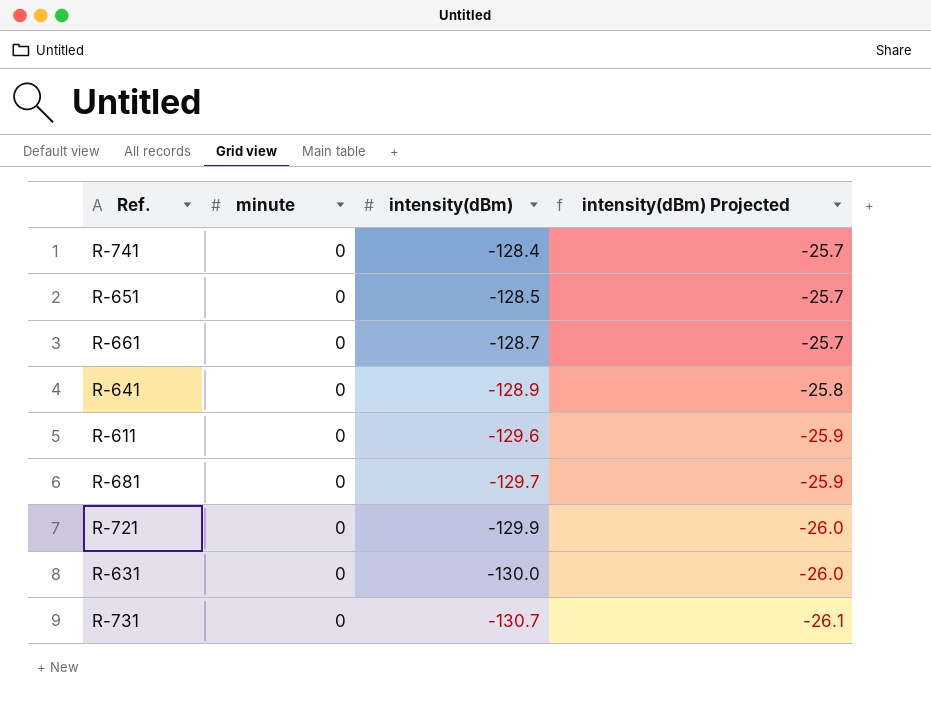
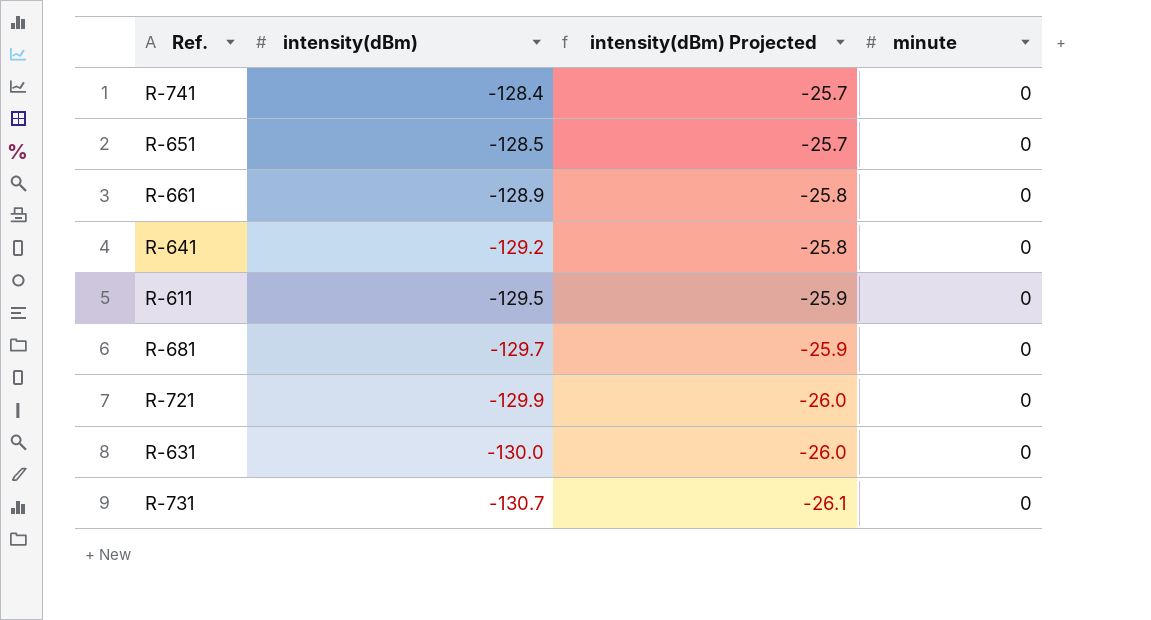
column minute | position: 2 -> 4
R-661 | intensity(dBm): -128.7 -> -128.9
R-661 | intensity(dBm) Projected: -25.7 -> -25.8
R-641 | intensity(dBm): -128.9 -> -129.2
R-611 | intensity(dBm): -129.6 -> -129.5

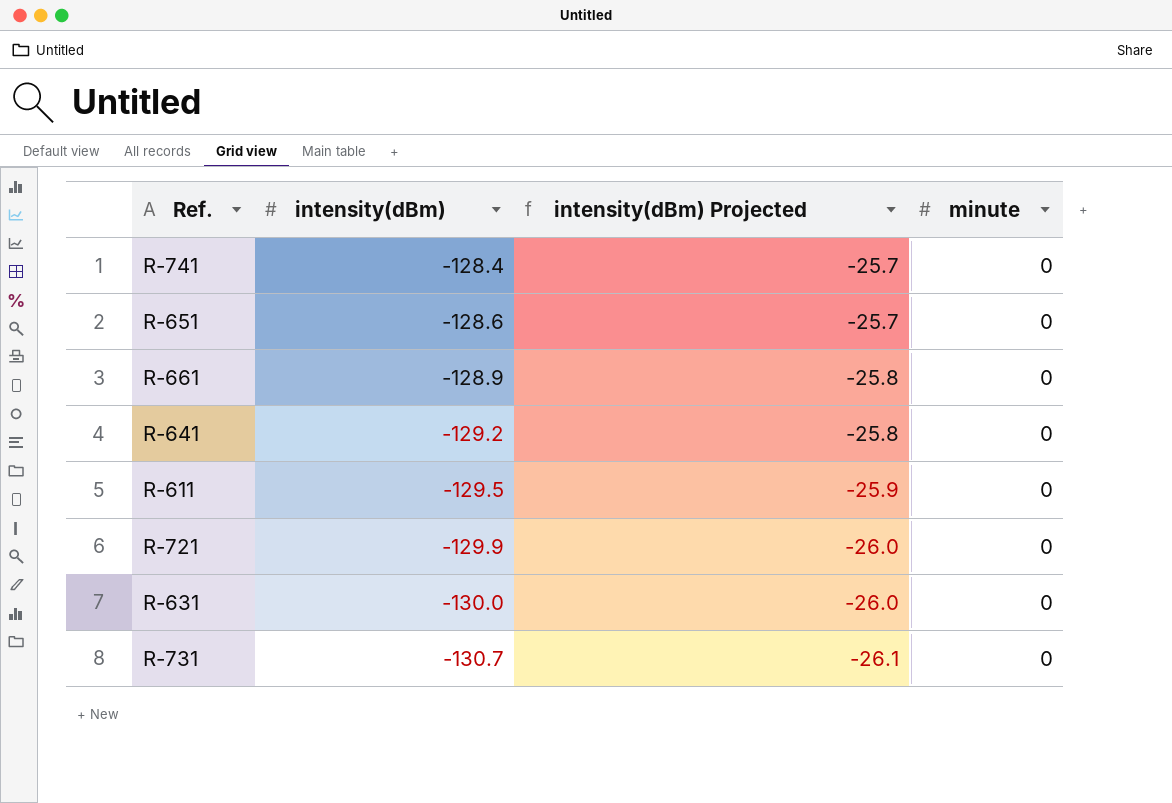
row R-681: -129.7 | -25.9 | 0 -> none
R-651 | intensity(dBm): -128.5 -> -128.6

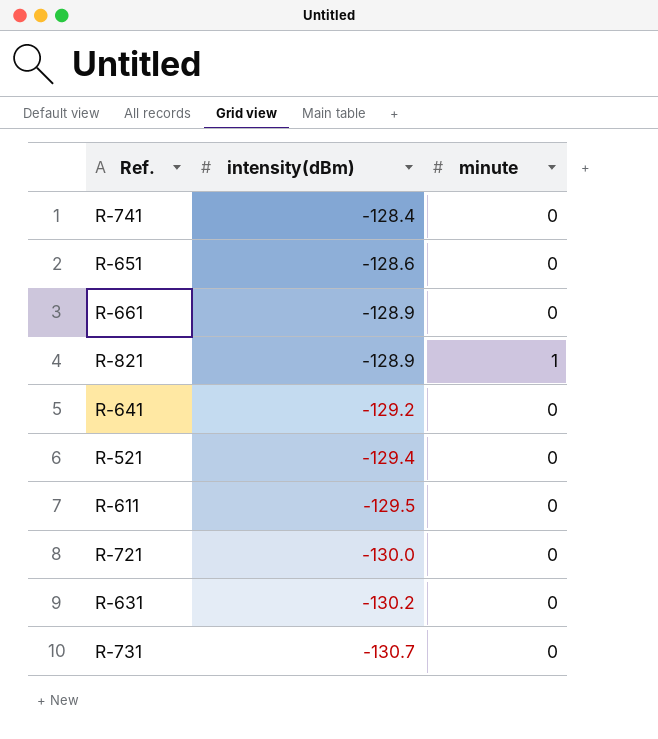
column intensity(dBm) Projected | formula: [intensity(dBm)] * 0.2 -> none
row R-821: none -> -128.9 | 1
row R-521: none -> -129.4 | 0
R-721 | intensity(dBm): -129.9 -> -130.0
R-631 | intensity(dBm): -130.0 -> -130.2

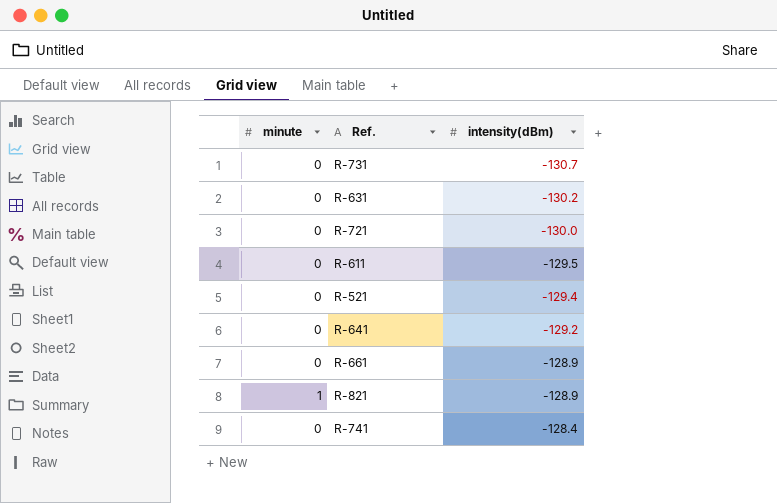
row order: intensity(dBm) descending -> intensity(dBm) ascending
column minute | position: 3 -> 1
row R-651: -128.6 | 0 -> none

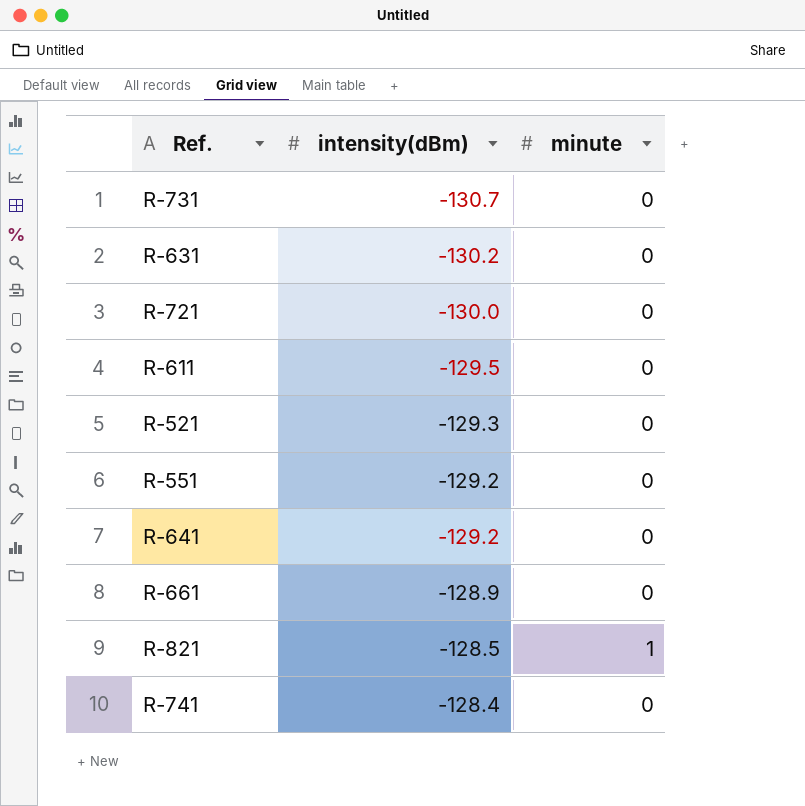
column minute | position: 1 -> 3
R-521 | intensity(dBm): -129.4 -> -129.3
row R-551: none -> -129.2 | 0
R-821 | intensity(dBm): -128.9 -> -128.5

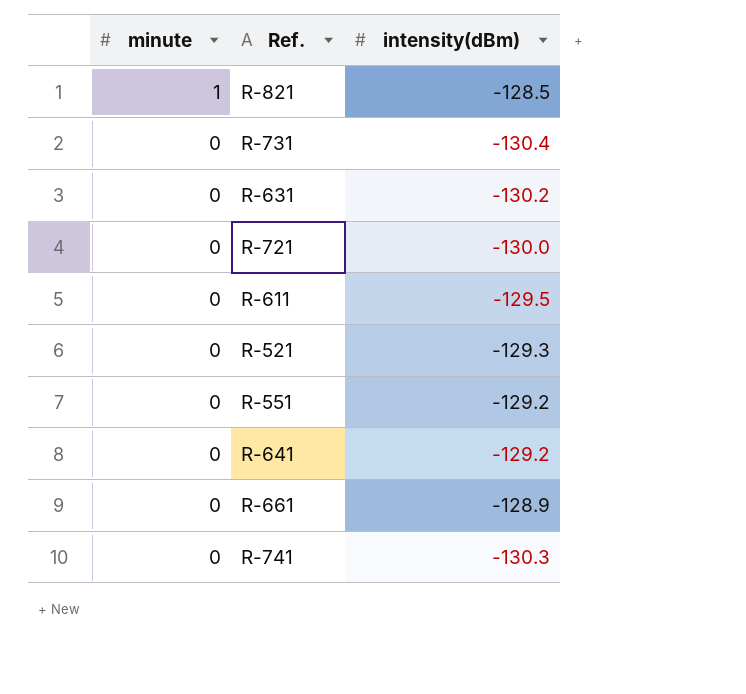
row order: intensity(dBm) ascending -> minute descending
column minute | position: 3 -> 1
R-731 | intensity(dBm): -130.7 -> -130.4
R-741 | intensity(dBm): -128.4 -> -130.3

